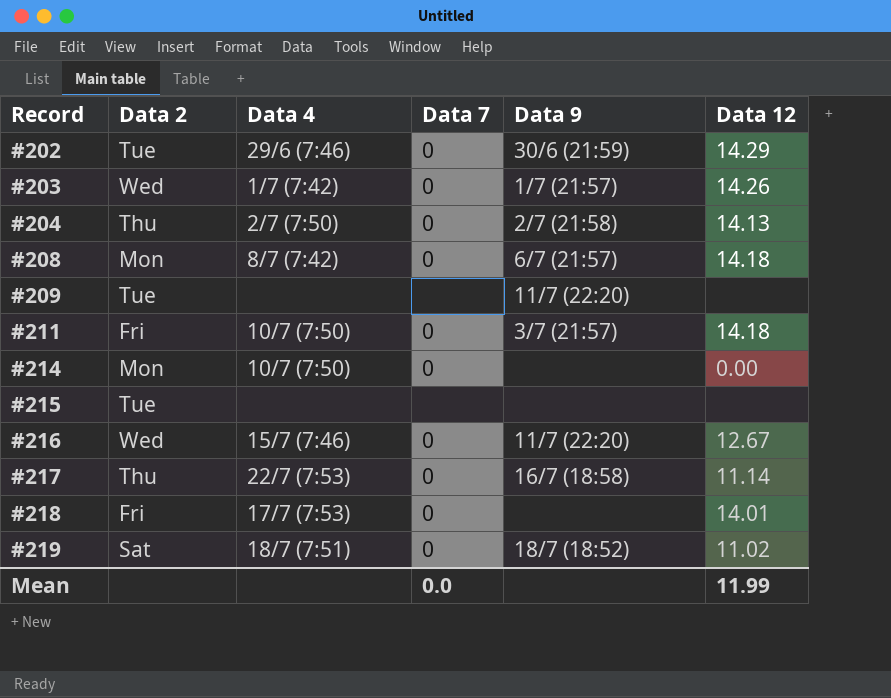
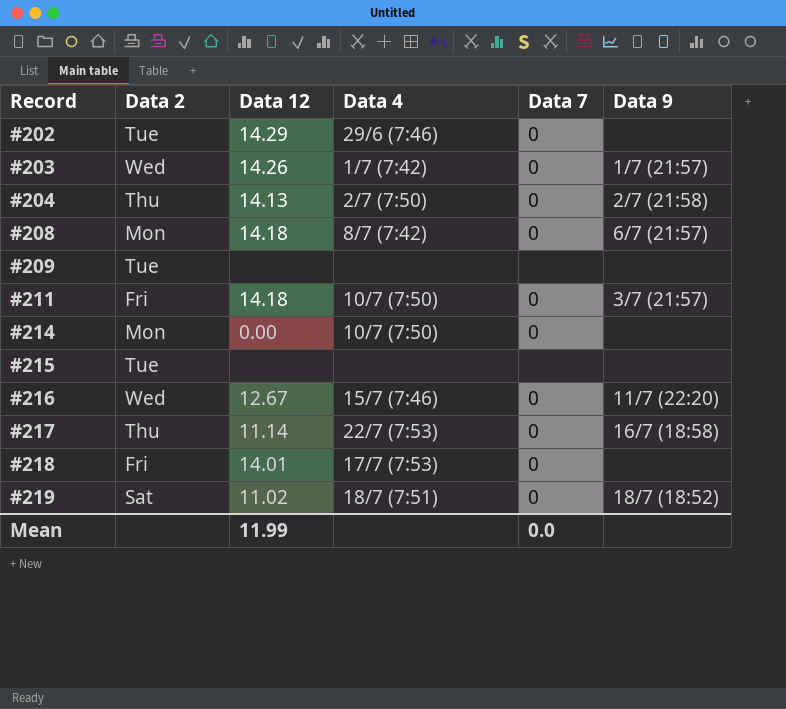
column Data 12 | position: 6 -> 3
#202 | Data 9: 30/6 (21:59) -> none
#209 | Data 9: 11/7 (22:20) -> none

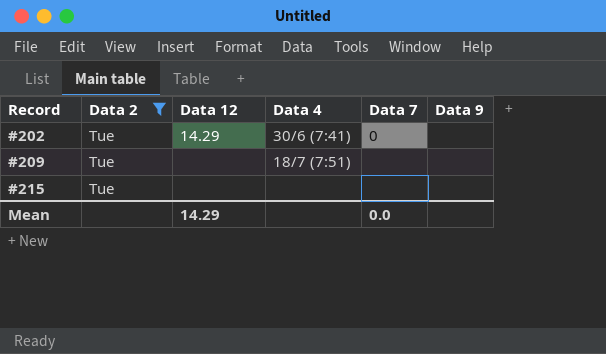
filter: none -> Data 2 = Tue
#202 | Data 4: 29/6 (7:46) -> 30/6 (7:41)
#209 | Data 4: none -> 18/7 (7:51)
Mean | Data 12: 11.99 -> 14.29

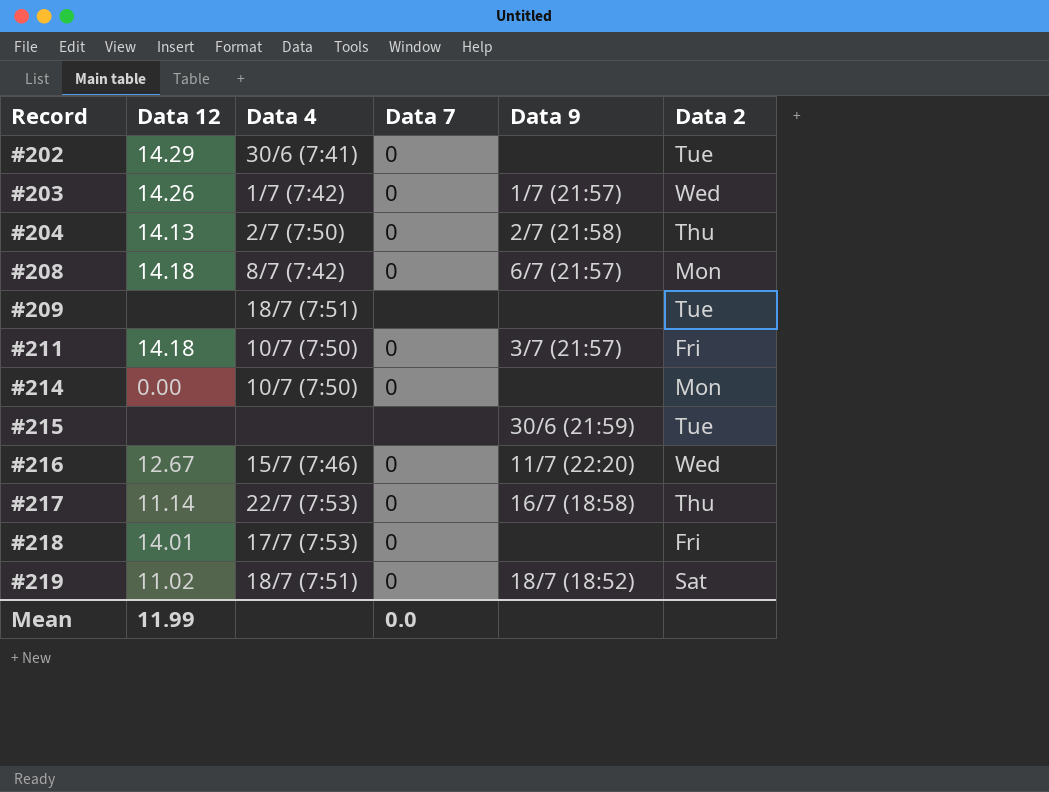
filter: Data 2 = Tue -> none
column Data 2 | position: 2 -> 6
#215 | Data 9: none -> 30/6 (21:59)
Mean | Data 12: 14.29 -> 11.99

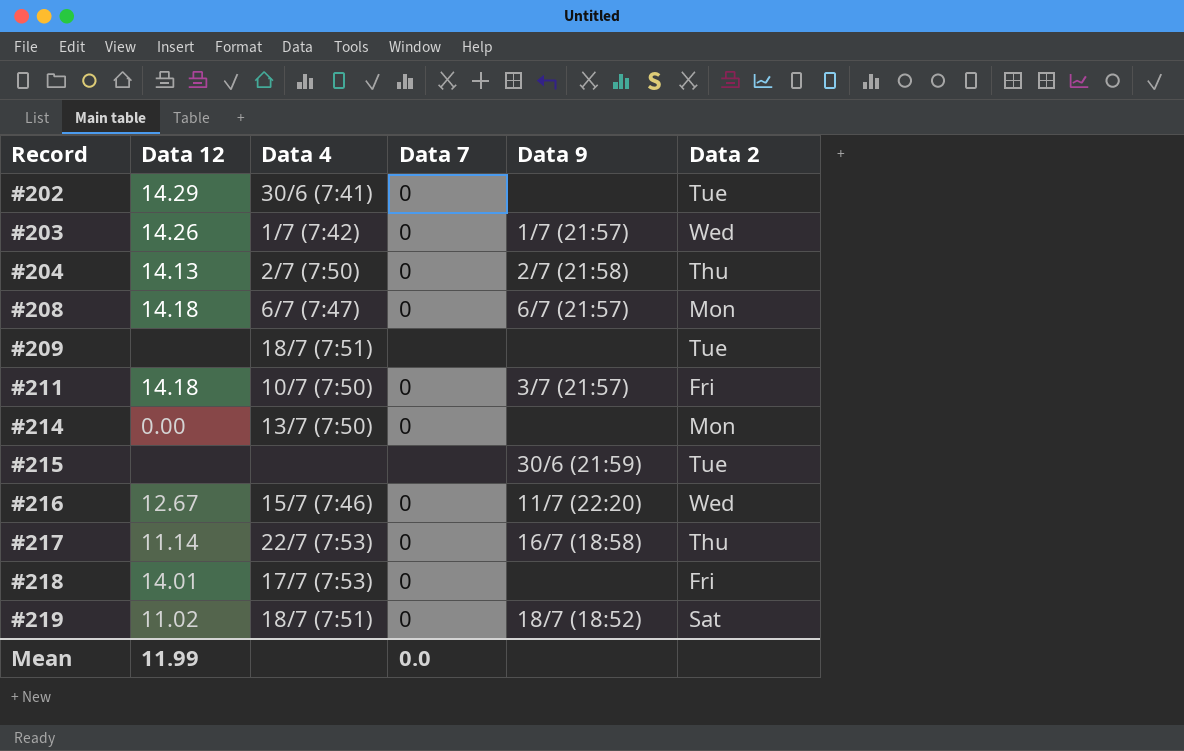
#208 | Data 4: 8/7 (7:42) -> 6/7 (7:47)
#214 | Data 4: 10/7 (7:50) -> 13/7 (7:50)

